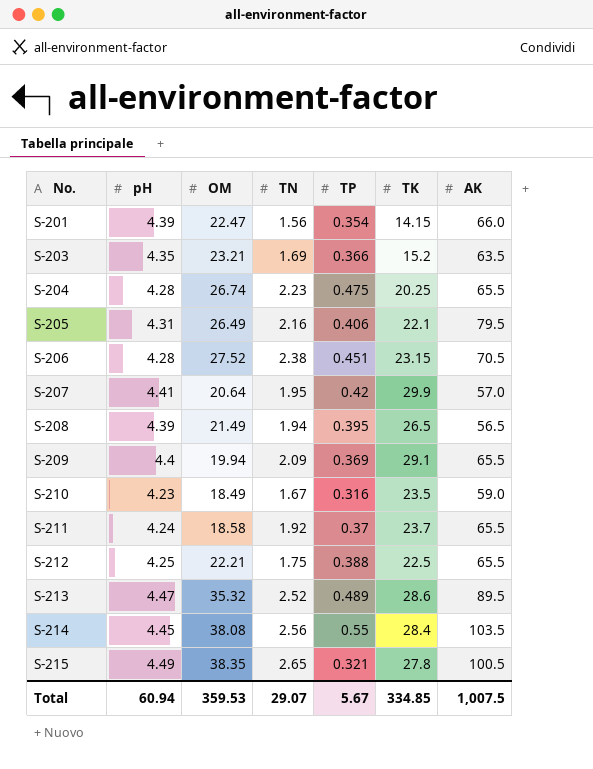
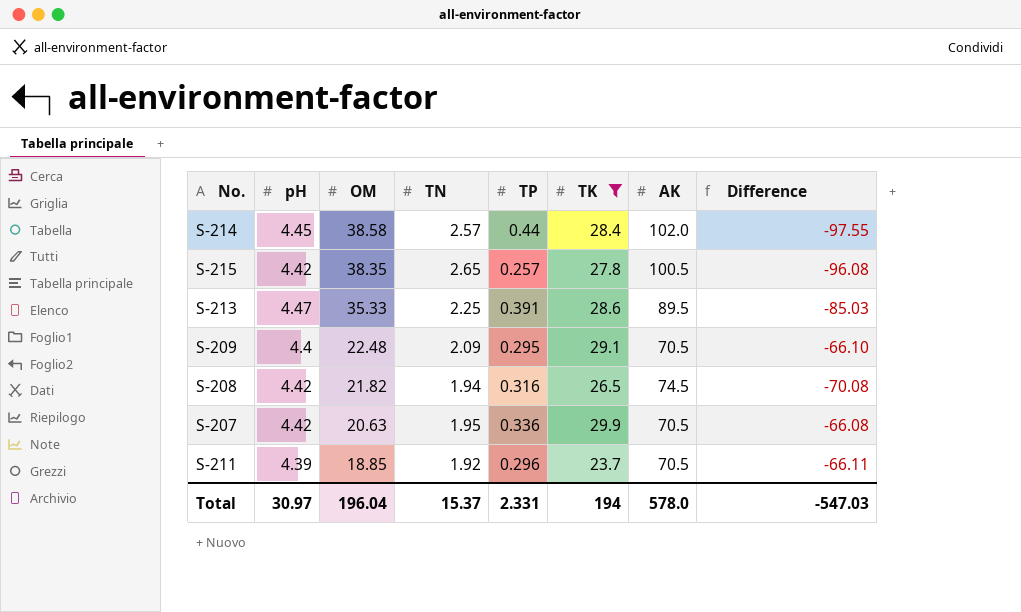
filter: none -> TK >= 23.7
row order: No. ascending -> OM descending
column Difference | formula: none -> [pH] - [AK]
S-214 | OM: 38.08 -> 38.58
S-214 | TN: 2.56 -> 2.57
S-214 | TP: 0.55 -> 0.44
S-214 | AK: 103.5 -> 102.0
S-215 | pH: 4.49 -> 4.42
S-215 | TP: 0.321 -> 0.257
S-213 | OM: 35.32 -> 35.33
S-213 | TN: 2.52 -> 2.25
S-213 | TP: 0.489 -> 0.391
S-209 | OM: 19.94 -> 22.48
S-209 | TP: 0.369 -> 0.295
S-209 | AK: 65.5 -> 70.5
S-208 | pH: 4.39 -> 4.42
S-208 | OM: 21.49 -> 21.82
S-208 | TP: 0.395 -> 0.316
S-208 | AK: 56.5 -> 74.5
S-207 | pH: 4.41 -> 4.42
S-207 | OM: 20.64 -> 20.63
S-207 | TP: 0.42 -> 0.336
S-207 | AK: 57.0 -> 70.5
S-211 | pH: 4.24 -> 4.39
S-211 | OM: 18.58 -> 18.85
S-211 | TP: 0.37 -> 0.296
S-211 | AK: 65.5 -> 70.5
Total | pH: 60.94 -> 30.97
Total | OM: 359.53 -> 196.04
Total | TN: 29.07 -> 15.37
Total | TP: 5.67 -> 2.331
Total | TK: 334.85 -> 194
Total | AK: 1,007.5 -> 578.0

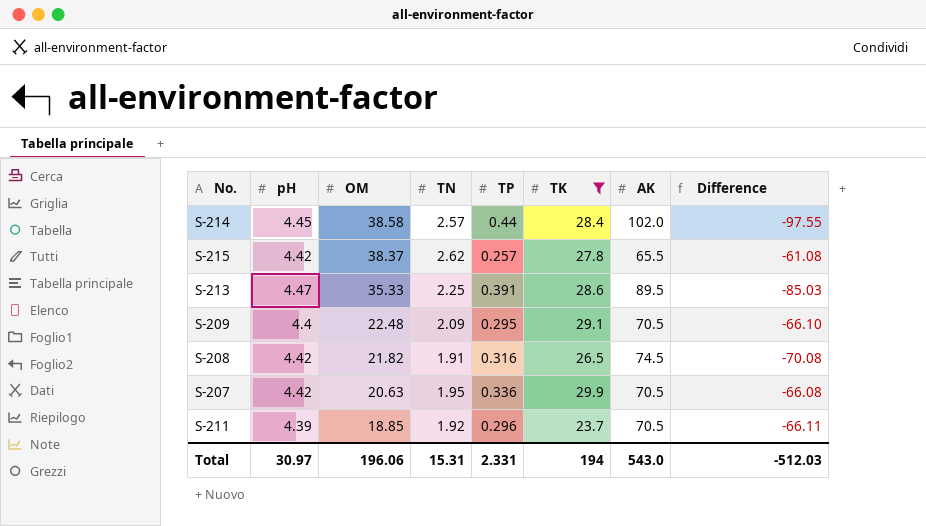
S-215 | OM: 38.35 -> 38.37
S-215 | TN: 2.65 -> 2.62
S-215 | AK: 100.5 -> 65.5
S-215 | Difference: -96.08 -> -61.08
S-208 | TN: 1.94 -> 1.91
Total | OM: 196.04 -> 196.06
Total | TN: 15.37 -> 15.31
Total | AK: 578.0 -> 543.0
Total | Difference: -547.03 -> -512.03

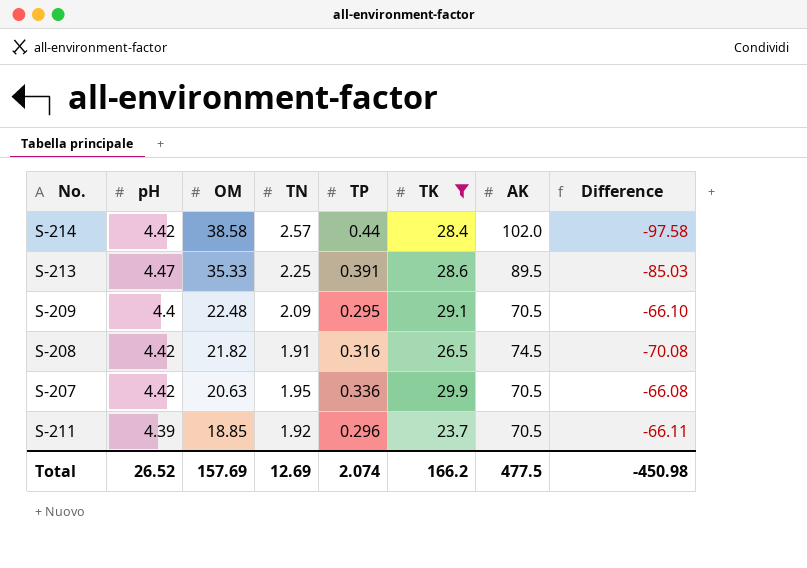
row S-215: 4.42 | 38.37 | 2.62 | 0.257 | 27.8 | 65.5 | -61.08 -> none
S-214 | pH: 4.45 -> 4.42
S-214 | Difference: -97.55 -> -97.58
Total | pH: 30.97 -> 26.52
Total | OM: 196.06 -> 157.69
Total | TN: 15.31 -> 12.69
Total | TP: 2.331 -> 2.074
Total | TK: 194 -> 166.2
Total | AK: 543.0 -> 477.5
Total | Difference: -512.03 -> -450.98

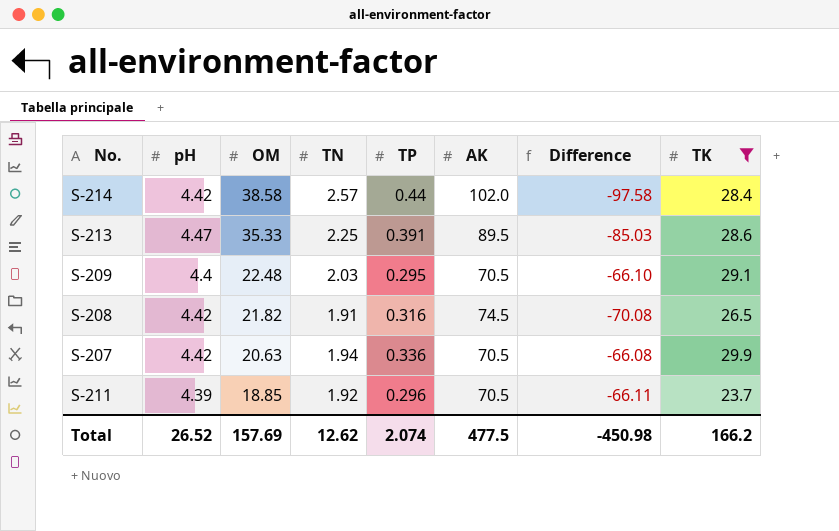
column TK | position: 6 -> 8
S-209 | TN: 2.09 -> 2.03
S-207 | TN: 1.95 -> 1.94
Total | TN: 12.69 -> 12.62

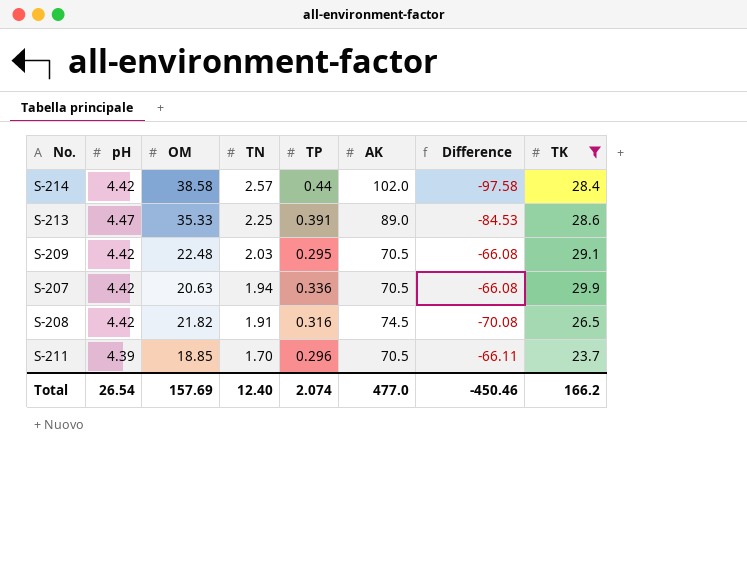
row order: OM descending -> TN descending
S-213 | AK: 89.5 -> 89.0
S-213 | Difference: -85.03 -> -84.53
S-209 | pH: 4.4 -> 4.42
S-209 | Difference: -66.10 -> -66.08
S-211 | TN: 1.92 -> 1.70
Total | pH: 26.52 -> 26.54
Total | TN: 12.62 -> 12.40
Total | AK: 477.5 -> 477.0
Total | Difference: -450.98 -> -450.46

